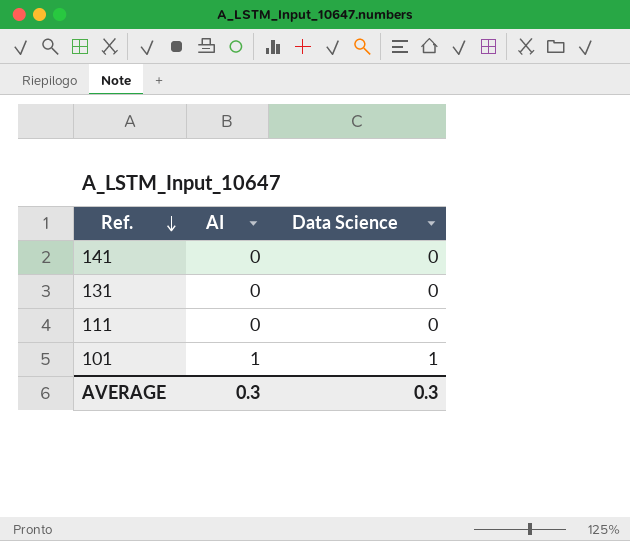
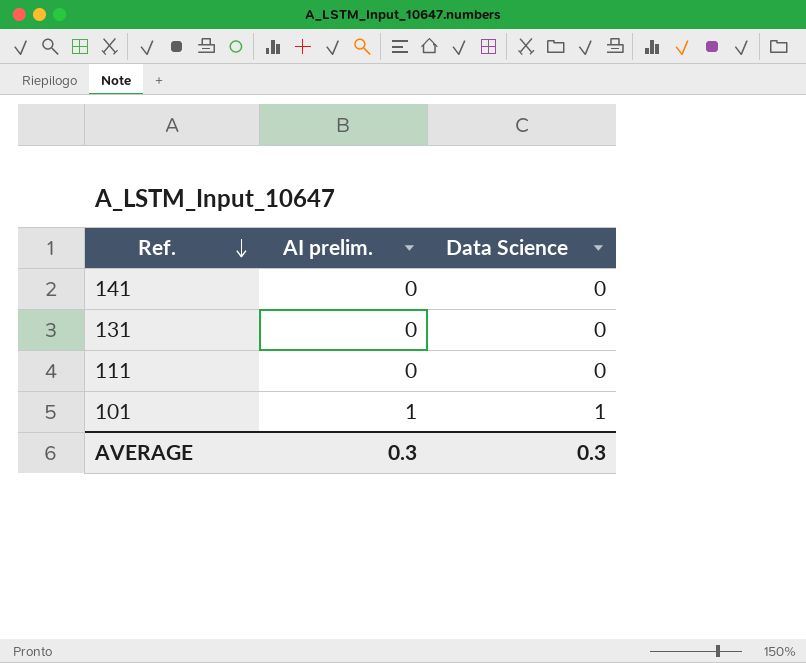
column name: AI -> AI prelim.

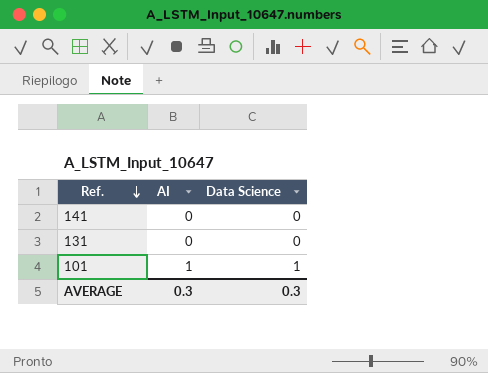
column name: AI prelim. -> AI
row 111: 0 | 0 -> none

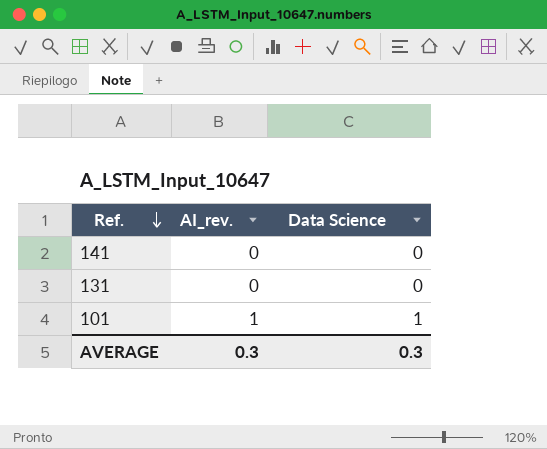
column name: AI -> AI_rev.

